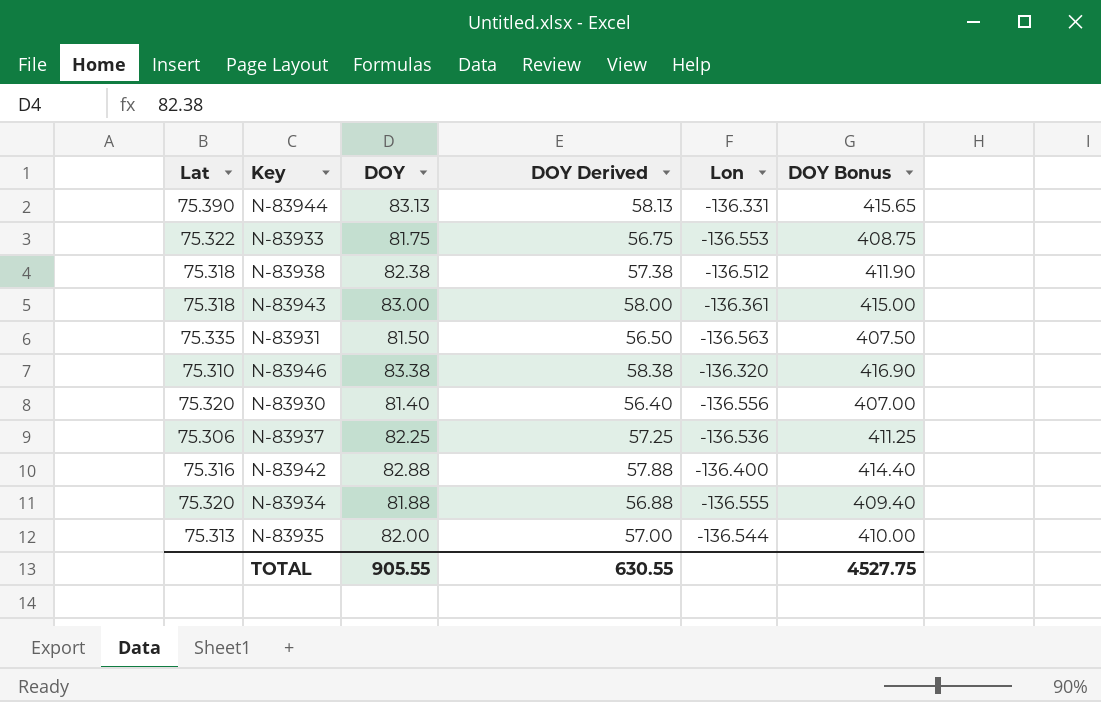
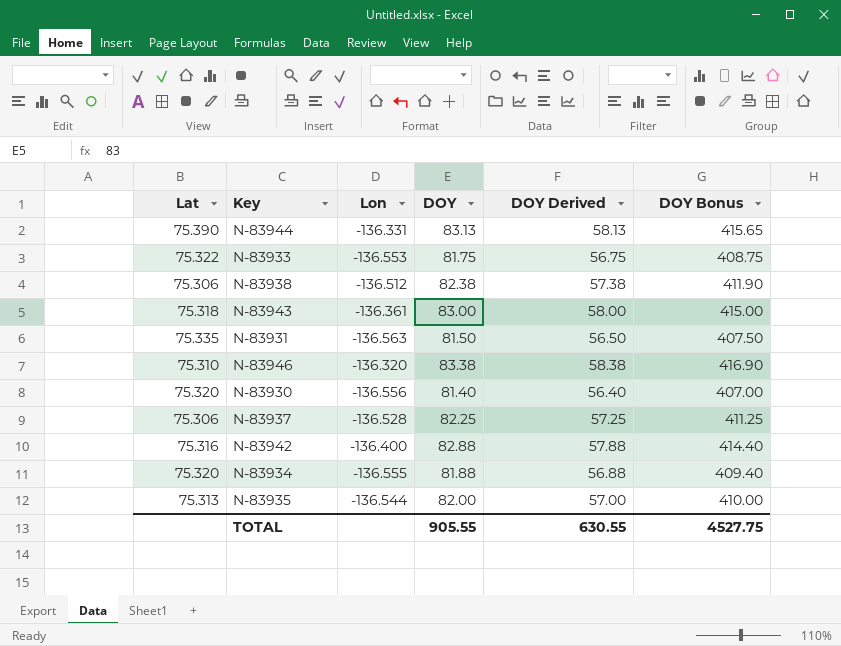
column Lon | position: 5 -> 3
N-83938 | Lat: 75.318 -> 75.306
N-83937 | Lon: -136.536 -> -136.528

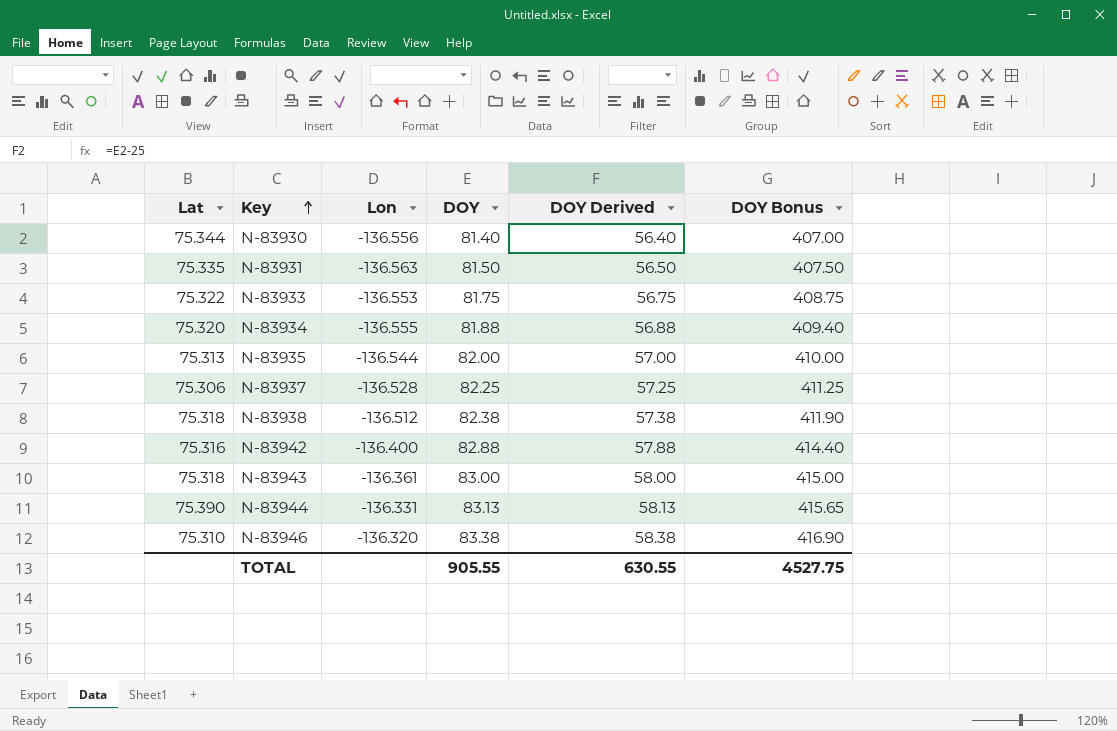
row order: none -> Key ascending
N-83930 | Lat: 75.320 -> 75.344
N-83938 | Lat: 75.306 -> 75.318

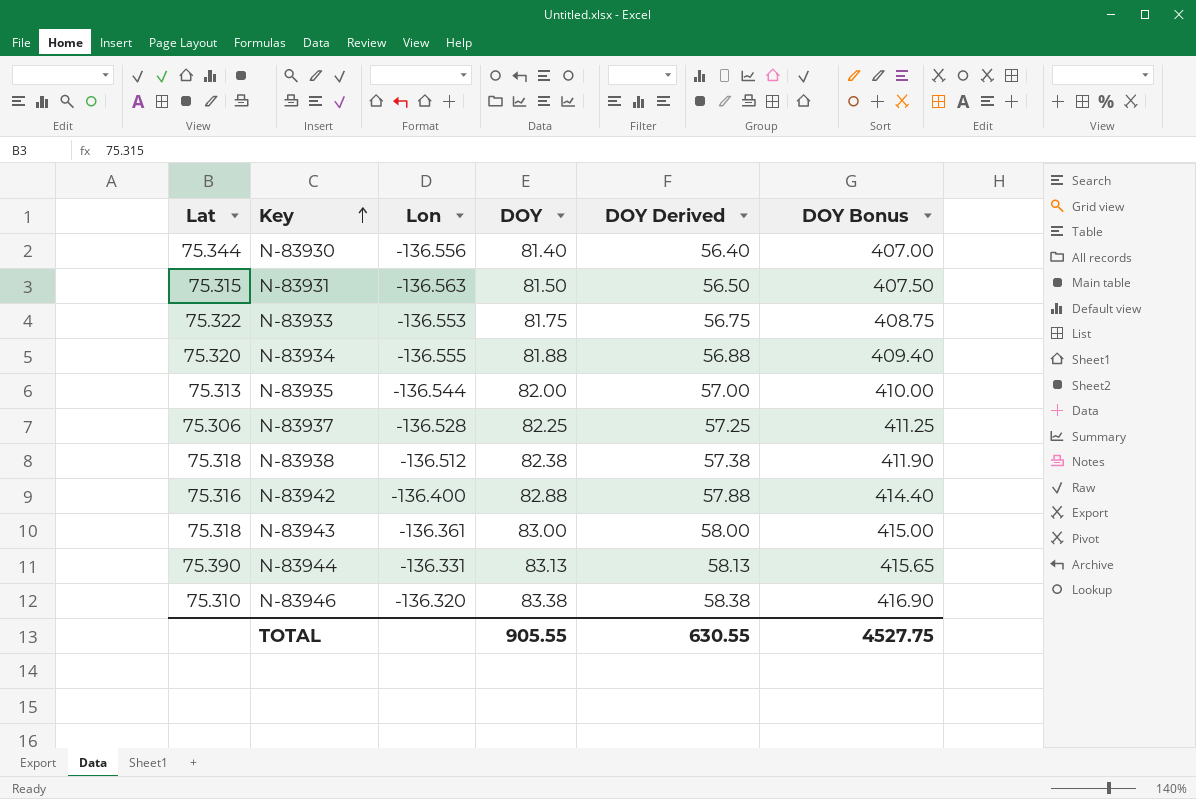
N-83931 | Lat: 75.335 -> 75.315

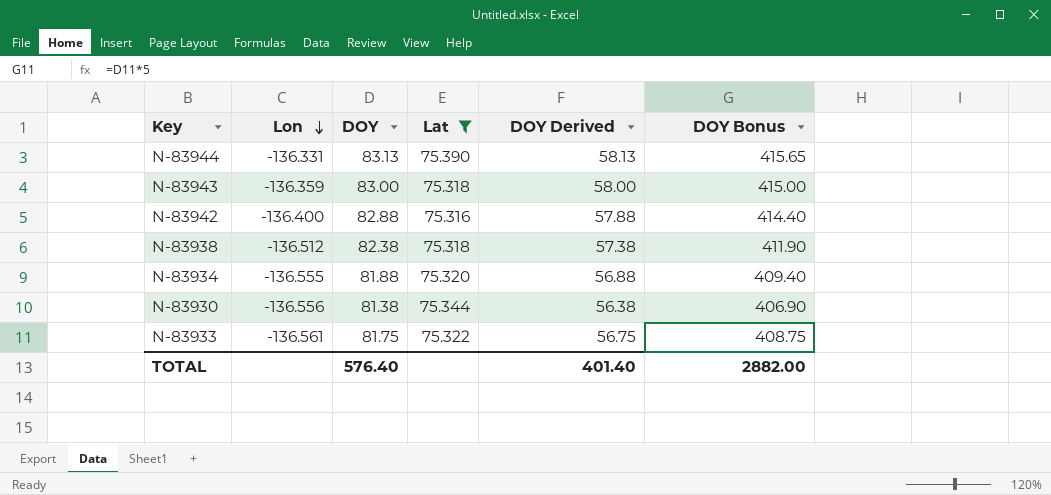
filter: none -> Lat >= 75.316
row order: Key ascending -> Lon descending
column Lat | position: 1 -> 4
N-83943 | Lon: -136.361 -> -136.359
N-83930 | DOY: 81.40 -> 81.38
N-83930 | DOY Derived: 56.40 -> 56.38
N-83930 | DOY Bonus: 407.00 -> 406.90
N-83933 | Lon: -136.553 -> -136.561
TOTAL | DOY: 905.55 -> 576.40
TOTAL | DOY Derived: 630.55 -> 401.40
TOTAL | DOY Bonus: 4527.75 -> 2882.00

